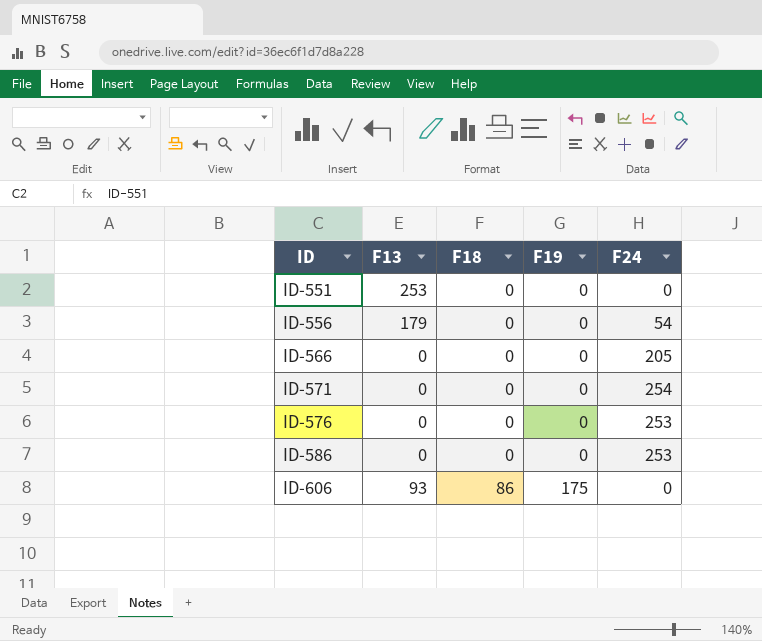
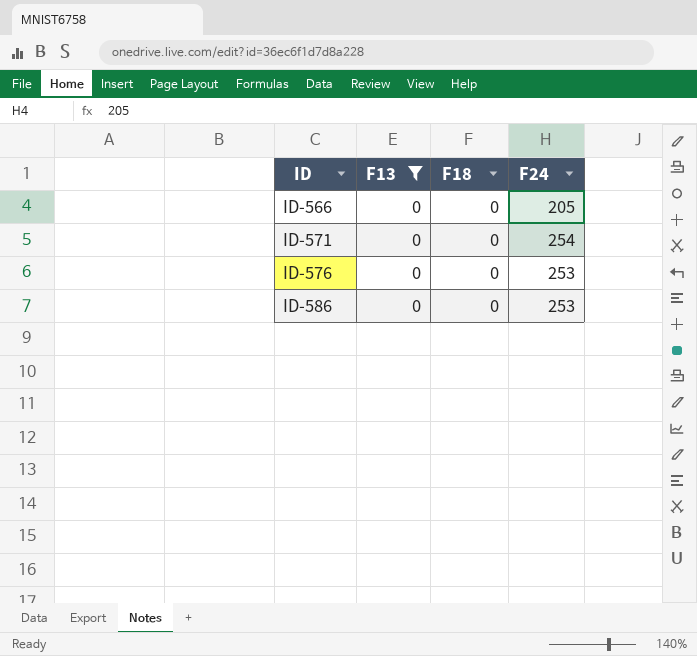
filter: none -> F13 = 0
column F19 | position: 4 -> none

